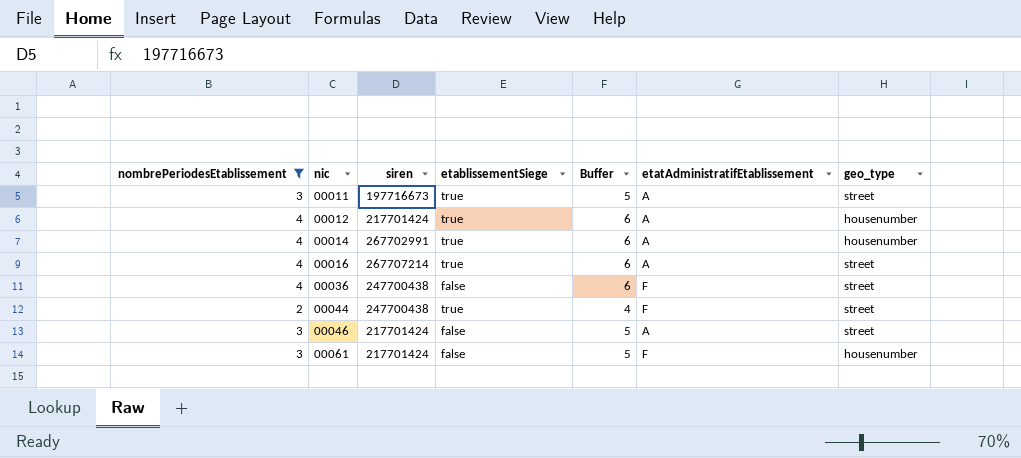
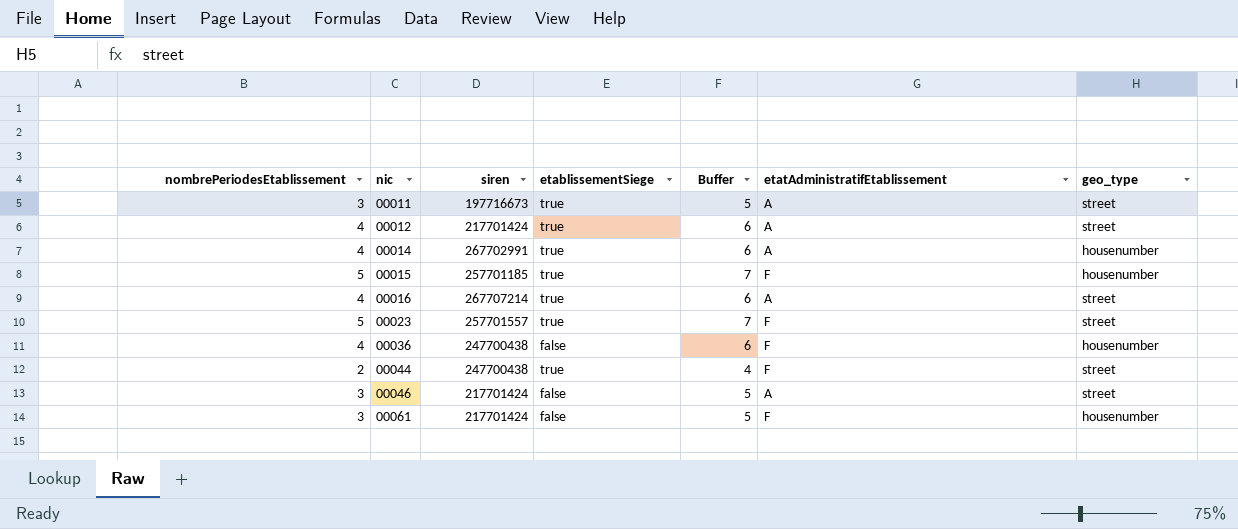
filter: nombrePeriodesEtablissement != 5 -> none
00012 | geo_type: housenumber -> street
00036 | geo_type: street -> housenumber

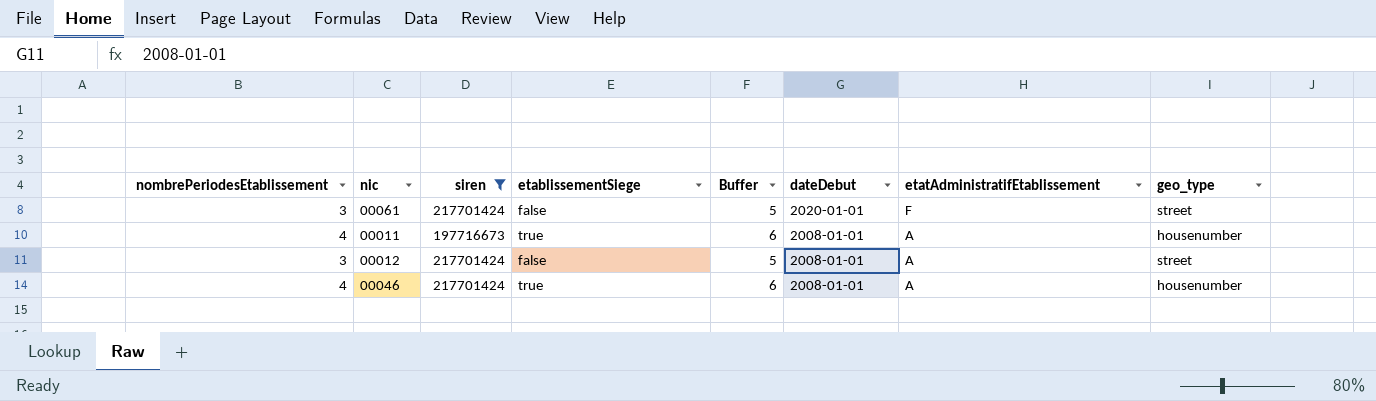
filter: none -> siren <= 217701424
row order: nic ascending -> dateDebut descending
column dateDebut | position: none -> 6
00061 | geo_type: housenumber -> street
00011 | nombrePeriodesEtablissement: 3 -> 4
00011 | Buffer: 5 -> 6
00011 | geo_type: street -> housenumber
00012 | nombrePeriodesEtablissement: 4 -> 3
00012 | etablissementSiege: true -> false
00012 | Buffer: 6 -> 5
00046 | nombrePeriodesEtablissement: 3 -> 4
00046 | etablissementSiege: false -> true
00046 | Buffer: 5 -> 6
00046 | geo_type: street -> housenumber

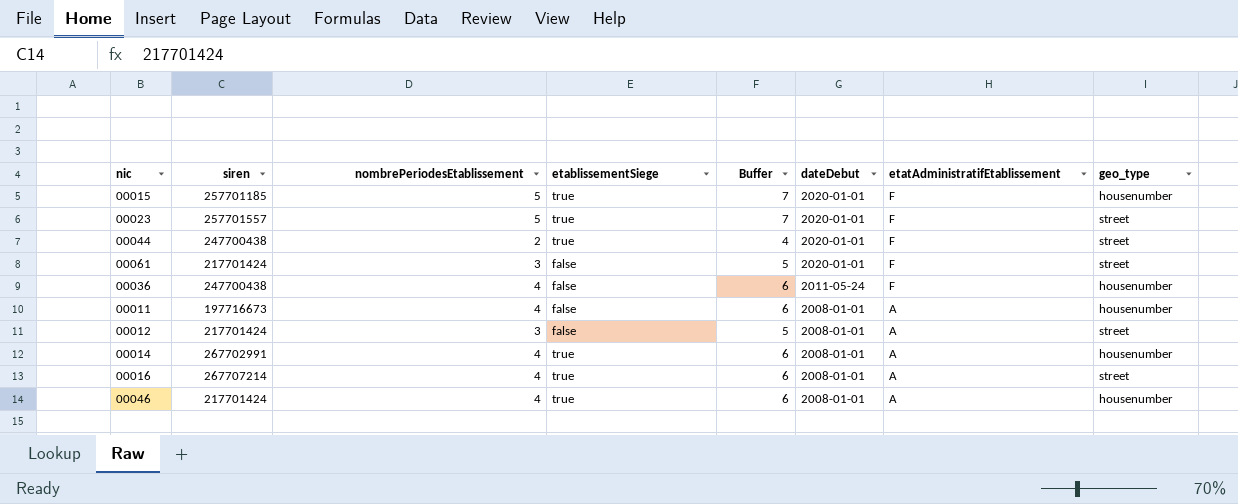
filter: siren <= 217701424 -> none
column nombrePeriodesEtablissement | position: 1 -> 3
00011 | etablissementSiege: true -> false

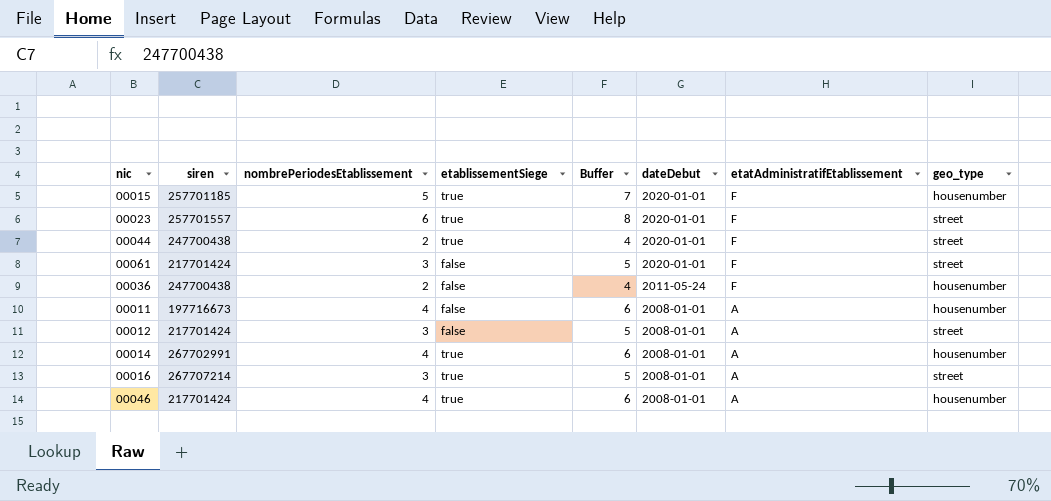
00023 | nombrePeriodesEtablissement: 5 -> 6
00023 | Buffer: 7 -> 8
00036 | nombrePeriodesEtablissement: 4 -> 2
00036 | Buffer: 6 -> 4
00016 | nombrePeriodesEtablissement: 4 -> 3
00016 | Buffer: 6 -> 5

